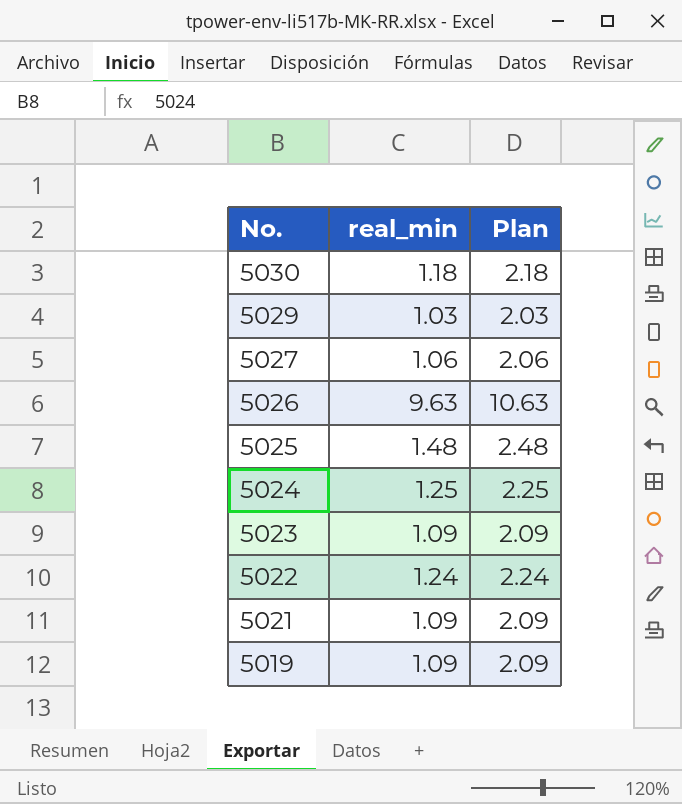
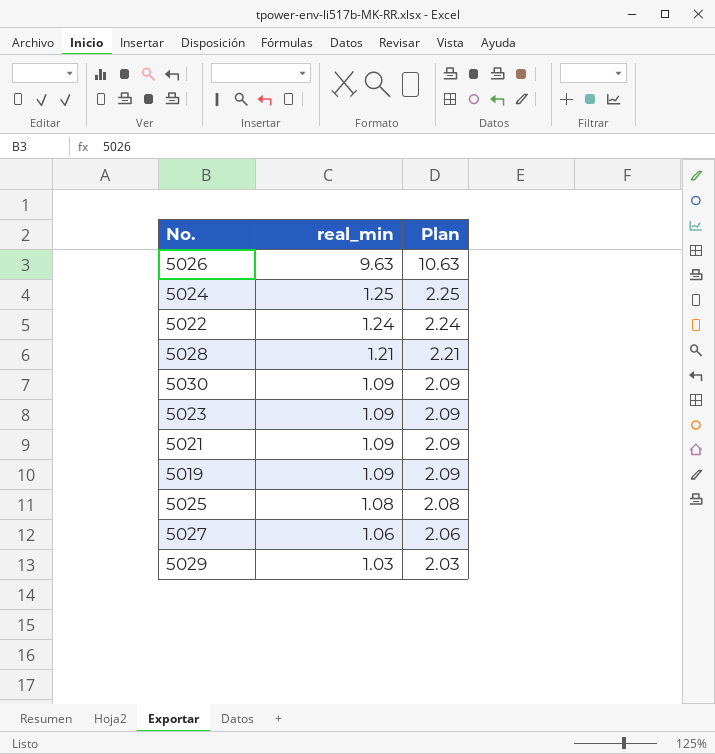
row order: No. descending -> real_min descending
row 5028: none -> 1.21 | 2.21
5030 | real_min: 1.18 -> 1.09
5030 | Plan: 2.18 -> 2.09
5025 | real_min: 1.48 -> 1.08
5025 | Plan: 2.48 -> 2.08

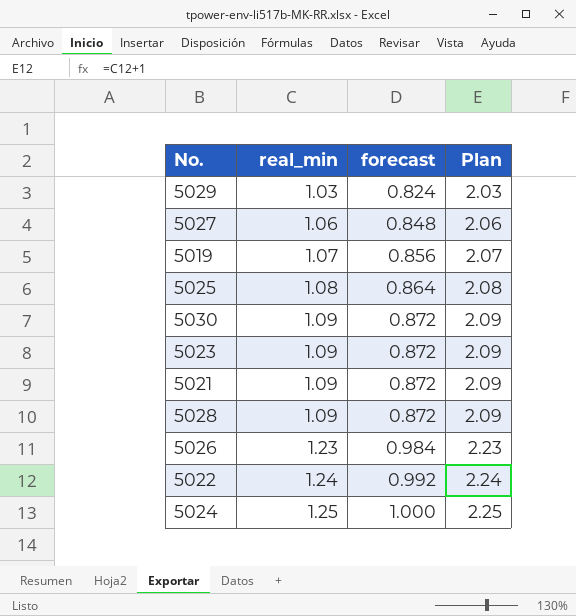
row order: real_min descending -> real_min ascending
column forecast | formula: none -> [real_min] * 0.8
5019 | real_min: 1.09 -> 1.07
5019 | Plan: 2.09 -> 2.07
5028 | real_min: 1.21 -> 1.09
5028 | Plan: 2.21 -> 2.09
5026 | real_min: 9.63 -> 1.23
5026 | Plan: 10.63 -> 2.23

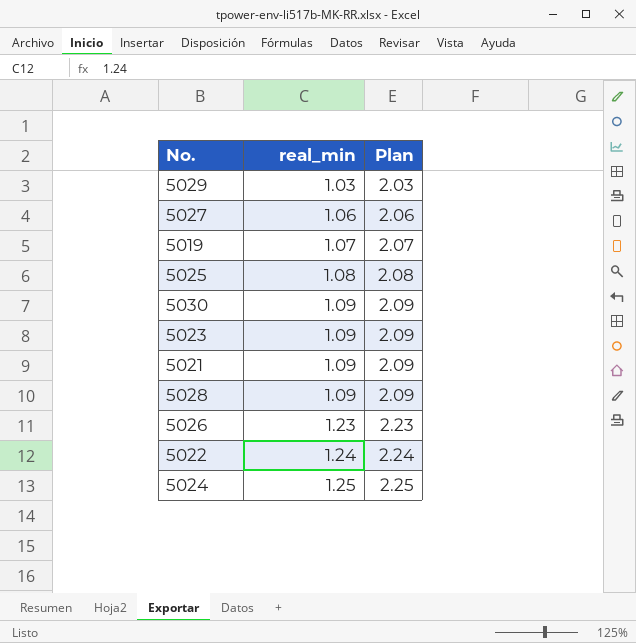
column forecast | formula: [real_min] * 0.8 -> none

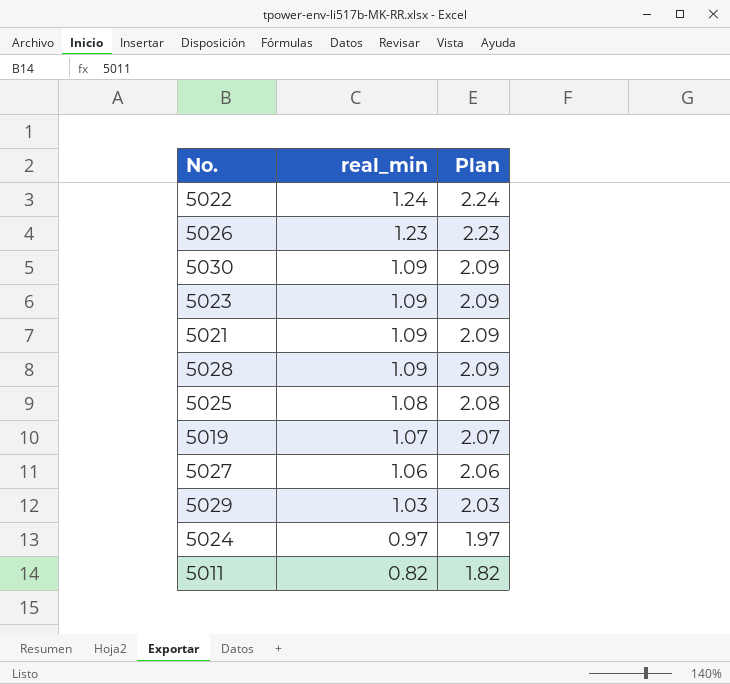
row order: real_min ascending -> real_min descending
5024 | real_min: 1.25 -> 0.97
5024 | Plan: 2.25 -> 1.97
row 5011: none -> 0.82 | 1.82

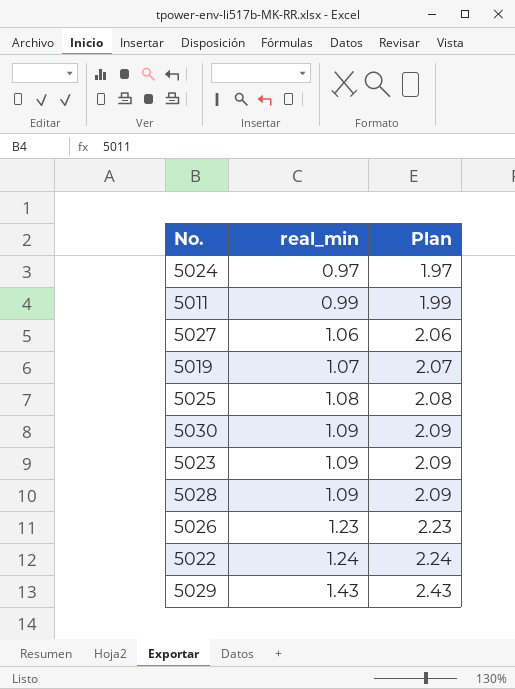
row order: real_min descending -> real_min ascending
row 5021: 1.09 | 2.09 -> none
5011 | real_min: 0.82 -> 0.99
5011 | Plan: 1.82 -> 1.99
5029 | real_min: 1.03 -> 1.43
5029 | Plan: 2.03 -> 2.43

